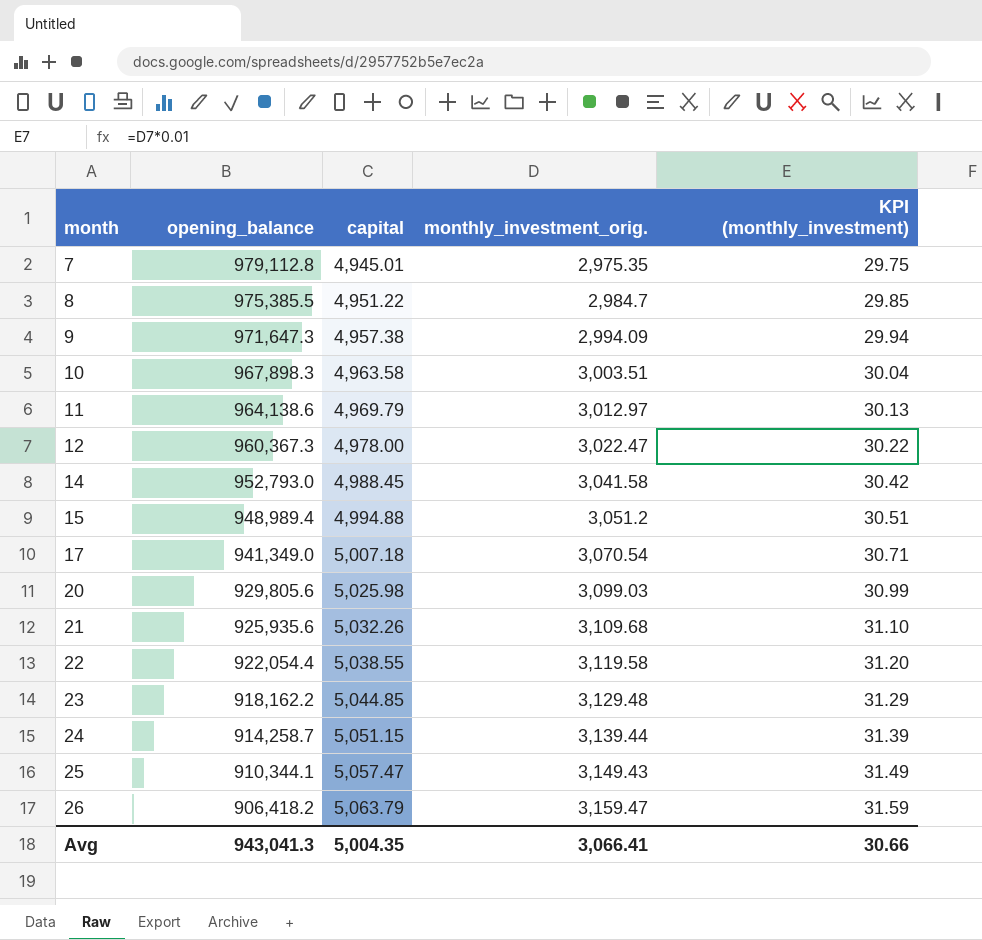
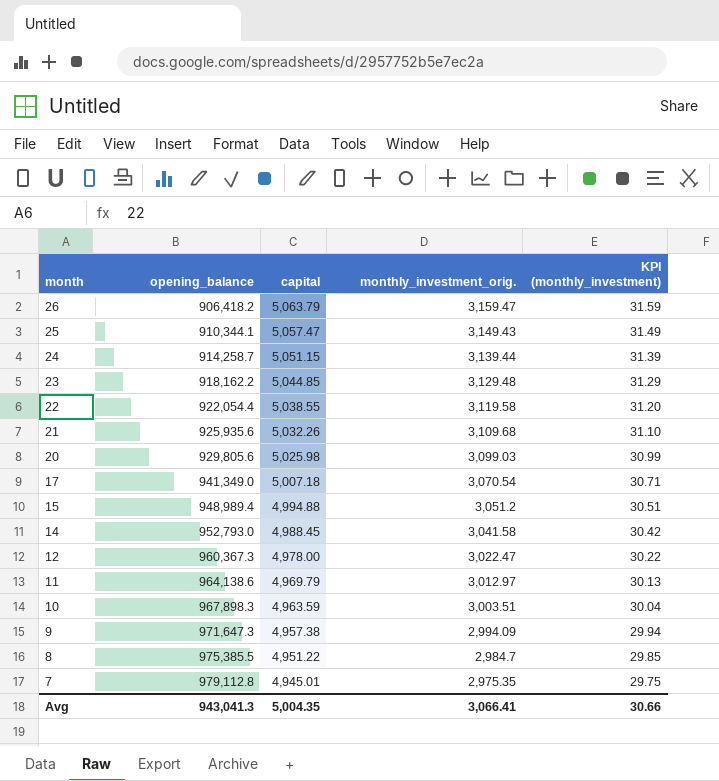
row order: month ascending -> month descending
10 | capital: 4,963.58 -> 4,963.59

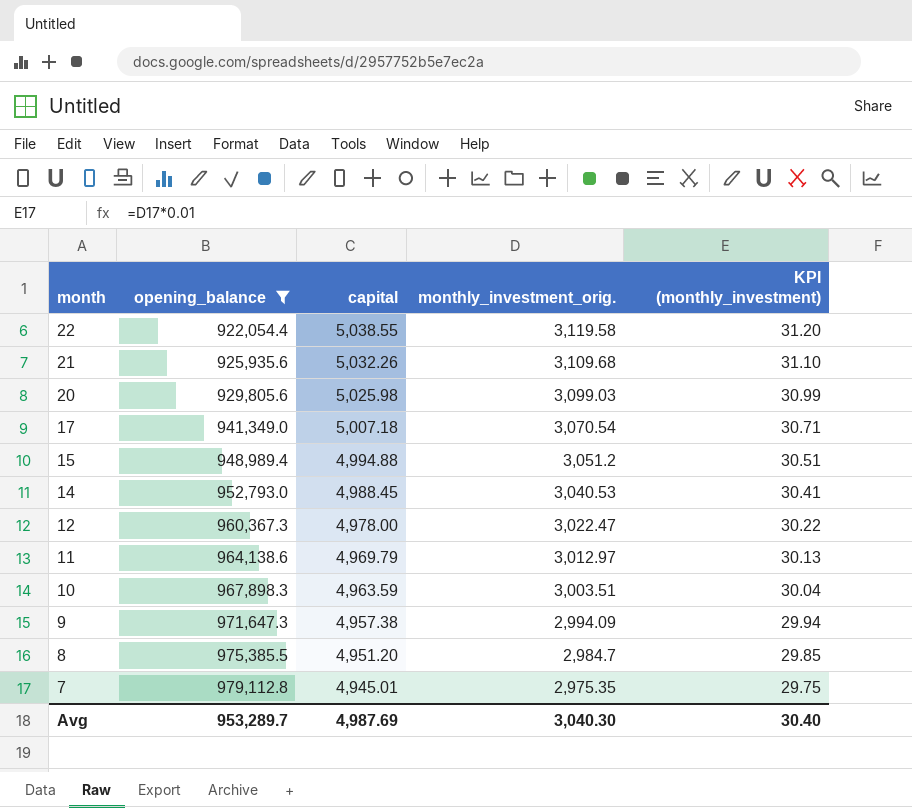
filter: none -> opening_balance >= 922,054.4
14 | monthly_investment_orig.: 3,041.58 -> 3,040.53
14 | KPI (monthly_investment): 30.42 -> 30.41
8 | capital: 4,951.22 -> 4,951.20
Avg | opening_balance: 943,041.3 -> 953,289.7
Avg | capital: 5,004.35 -> 4,987.69
Avg | monthly_investment_orig.: 3,066.41 -> 3,040.30
Avg | KPI (monthly_investment): 30.66 -> 30.40

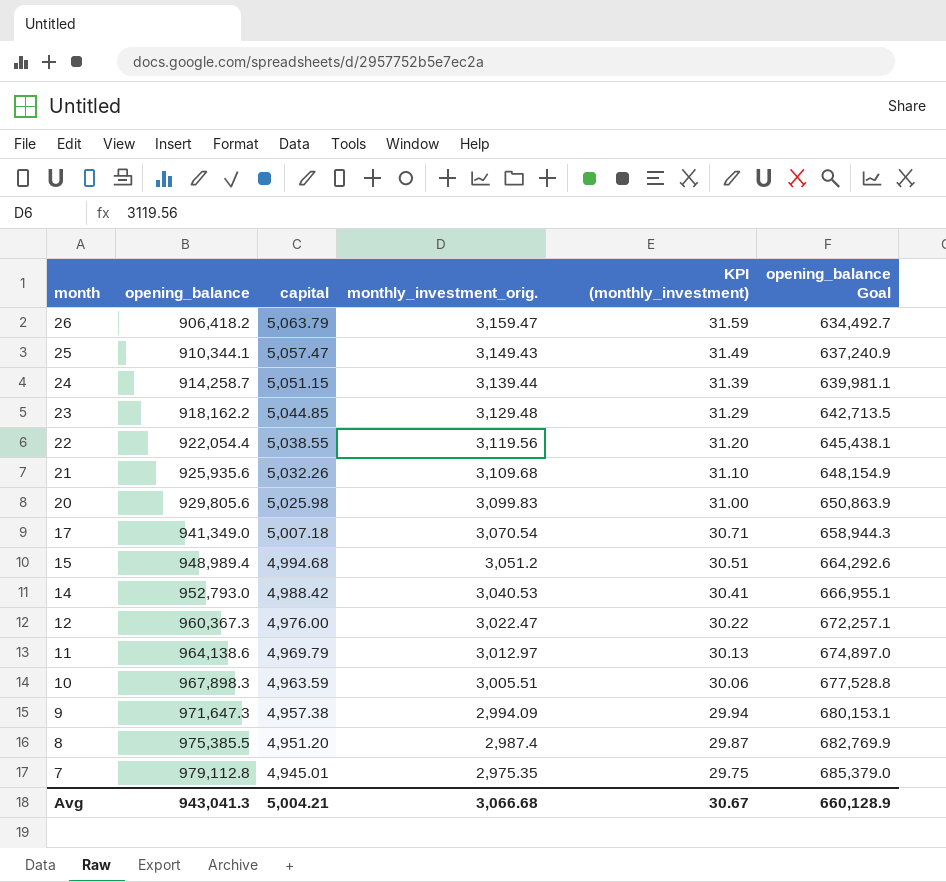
filter: opening_balance >= 922,054.4 -> none
column opening_balance Goal | formula: none -> [opening_balance] * 0.7
22 | monthly_investment_orig.: 3,119.58 -> 3,119.56
20 | monthly_investment_orig.: 3,099.03 -> 3,099.83
20 | KPI (monthly_investment): 30.99 -> 31.00
15 | capital: 4,994.88 -> 4,994.68
14 | capital: 4,988.45 -> 4,988.42
12 | capital: 4,978.00 -> 4,976.00
10 | monthly_investment_orig.: 3,003.51 -> 3,005.51
10 | KPI (monthly_investment): 30.04 -> 30.06
8 | monthly_investment_orig.: 2,984.7 -> 2,987.4
8 | KPI (monthly_investment): 29.85 -> 29.87
Avg | opening_balance: 953,289.7 -> 943,041.3
Avg | capital: 4,987.69 -> 5,004.21
Avg | monthly_investment_orig.: 3,040.30 -> 3,066.68
Avg | KPI (monthly_investment): 30.40 -> 30.67

